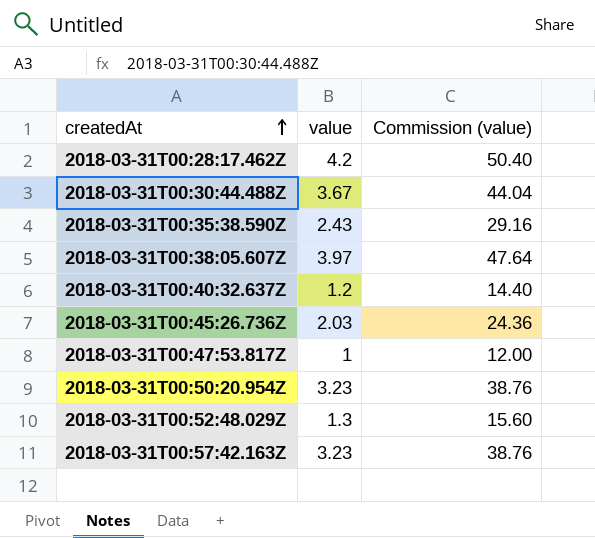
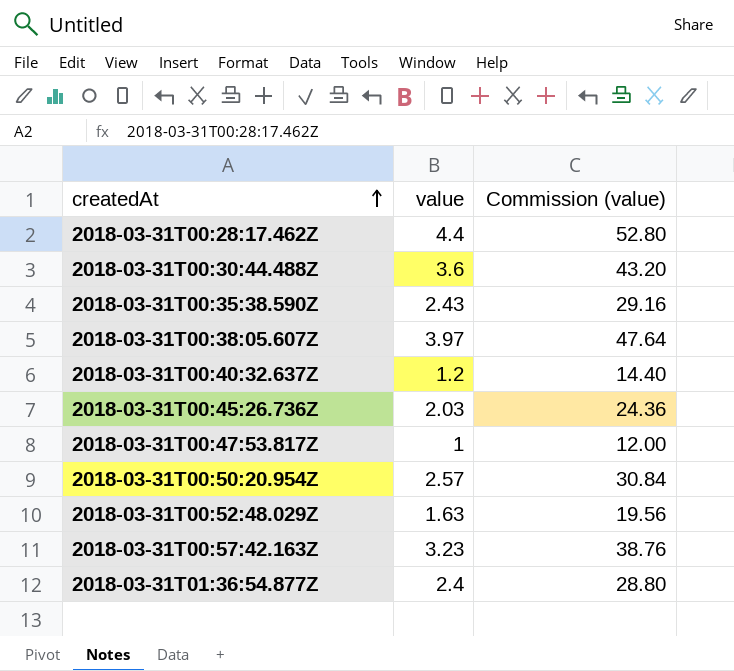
2018-03-31T00:28:17.462Z | value: 4.2 -> 4.4
2018-03-31T00:28:17.462Z | Commission (value): 50.40 -> 52.80
2018-03-31T00:30:44.488Z | value: 3.67 -> 3.6
2018-03-31T00:30:44.488Z | Commission (value): 44.04 -> 43.20
2018-03-31T00:50:20.954Z | value: 3.23 -> 2.57
2018-03-31T00:50:20.954Z | Commission (value): 38.76 -> 30.84
2018-03-31T00:52:48.029Z | value: 1.3 -> 1.63
2018-03-31T00:52:48.029Z | Commission (value): 15.60 -> 19.56
row 2018-03-31T01:36:54.877Z: none -> 2.4 | 28.80

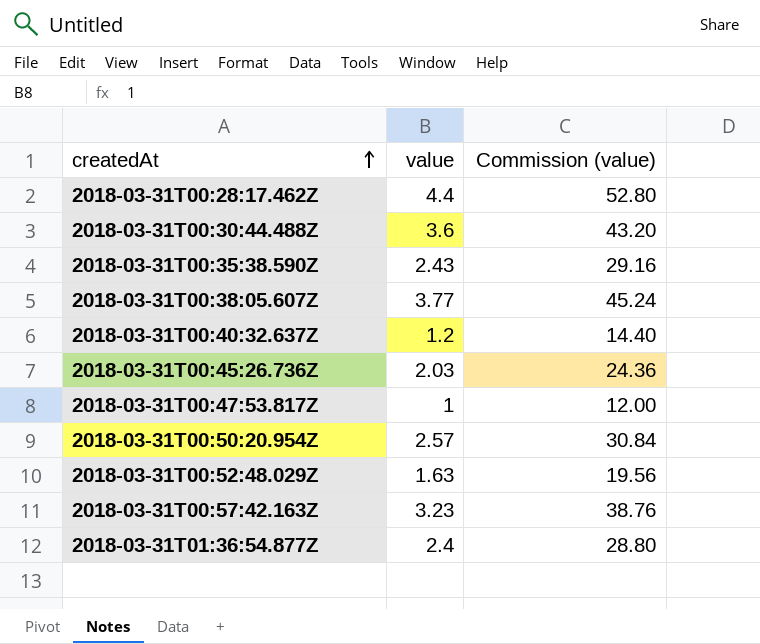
2018-03-31T00:38:05.607Z | value: 3.97 -> 3.77
2018-03-31T00:38:05.607Z | Commission (value): 47.64 -> 45.24

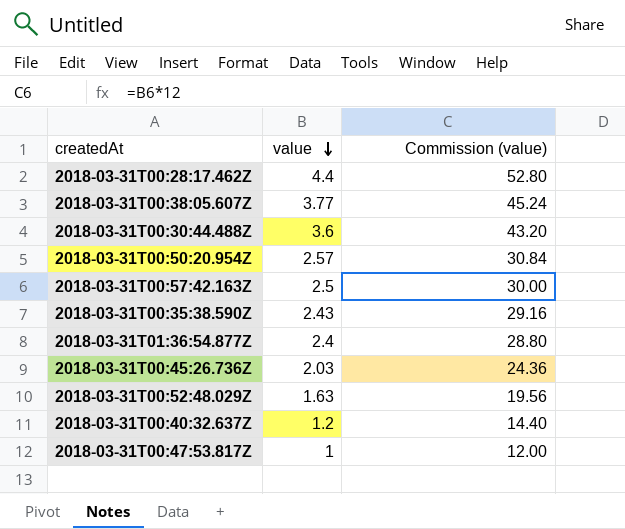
row order: createdAt ascending -> value descending
2018-03-31T00:57:42.163Z | value: 3.23 -> 2.5
2018-03-31T00:57:42.163Z | Commission (value): 38.76 -> 30.00

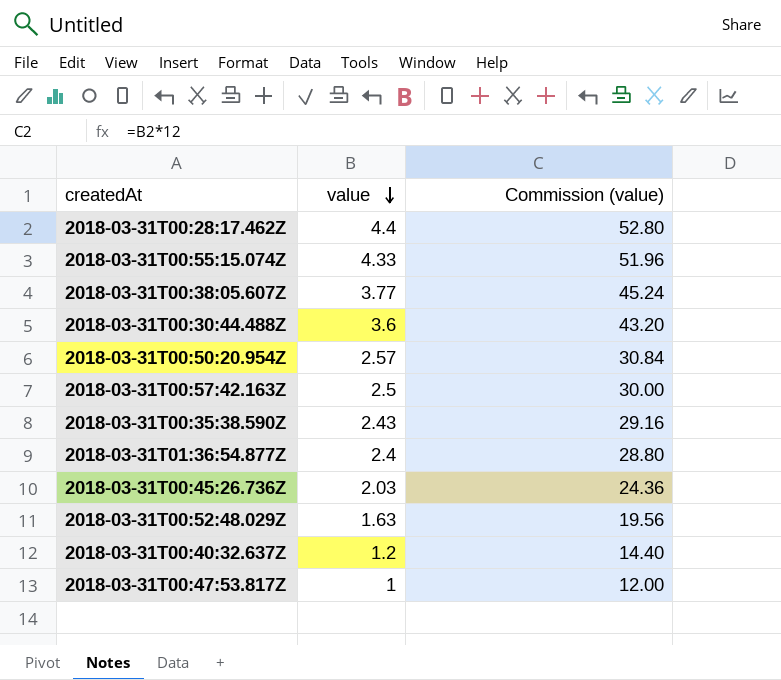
row 2018-03-31T00:55:15.074Z: none -> 4.33 | 51.96

